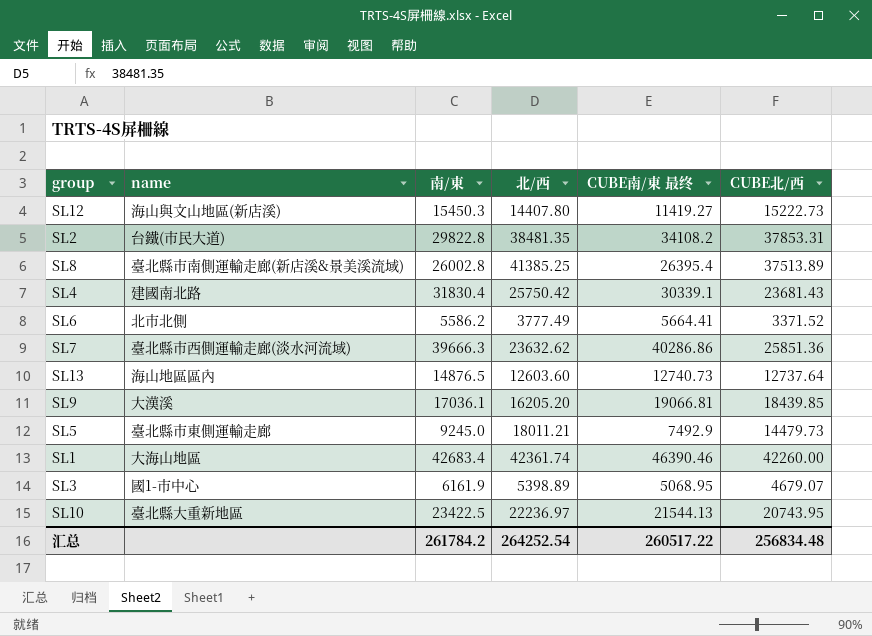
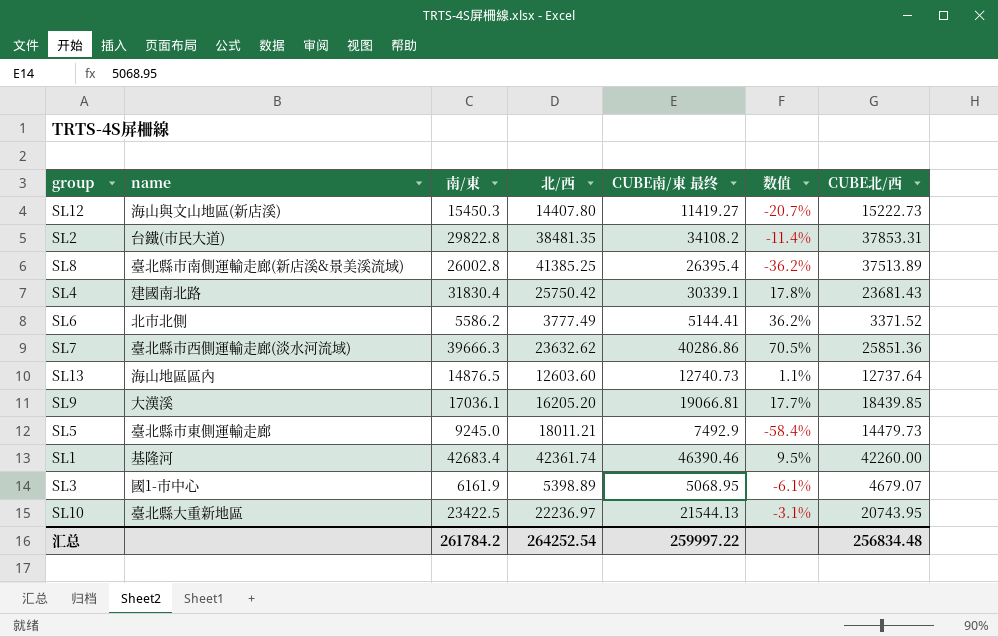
column 数值 | formula: none -> ([CUBE南/東 最终] - [北/西]) / [北/西]
SL6 | CUBE南/東 最终: 5664.41 -> 5144.41
SL1 | name: 大海山地區 -> 基隆河
汇总 | CUBE南/東 最终: 260517.22 -> 259997.22

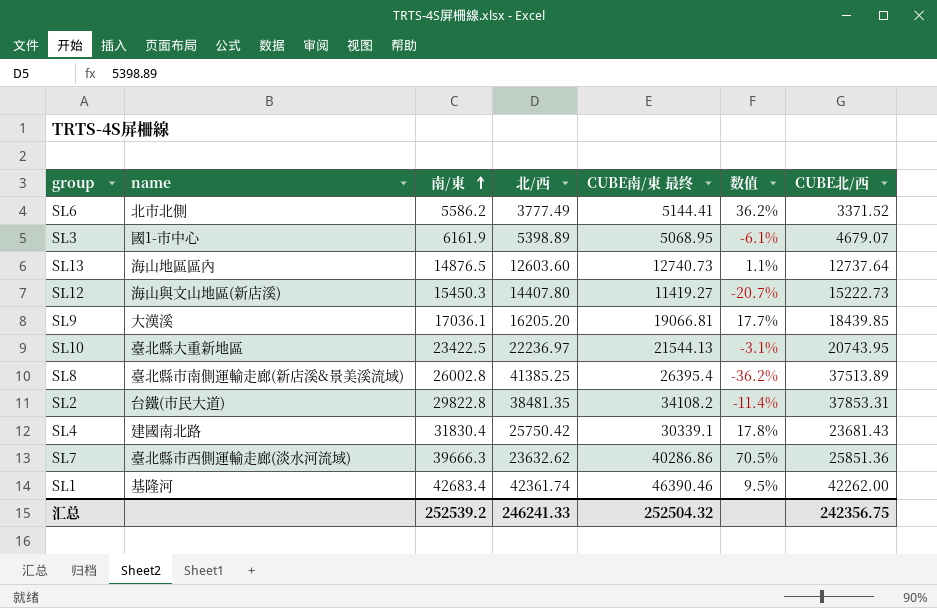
row order: none -> 南/東 ascending
row SL5: 臺北縣市東側運輸走廊 | 9245.0 | 18011.21 | 7492.9 | -58.4% | 14479.73 -> none
SL1 | CUBE北/西: 42260.00 -> 42262.00
汇总 | 南/東: 261784.2 -> 252539.2
汇总 | 北/西: 264252.54 -> 246241.33
汇总 | CUBE南/東 最终: 259997.22 -> 252504.32
汇总 | CUBE北/西: 256834.48 -> 242356.75

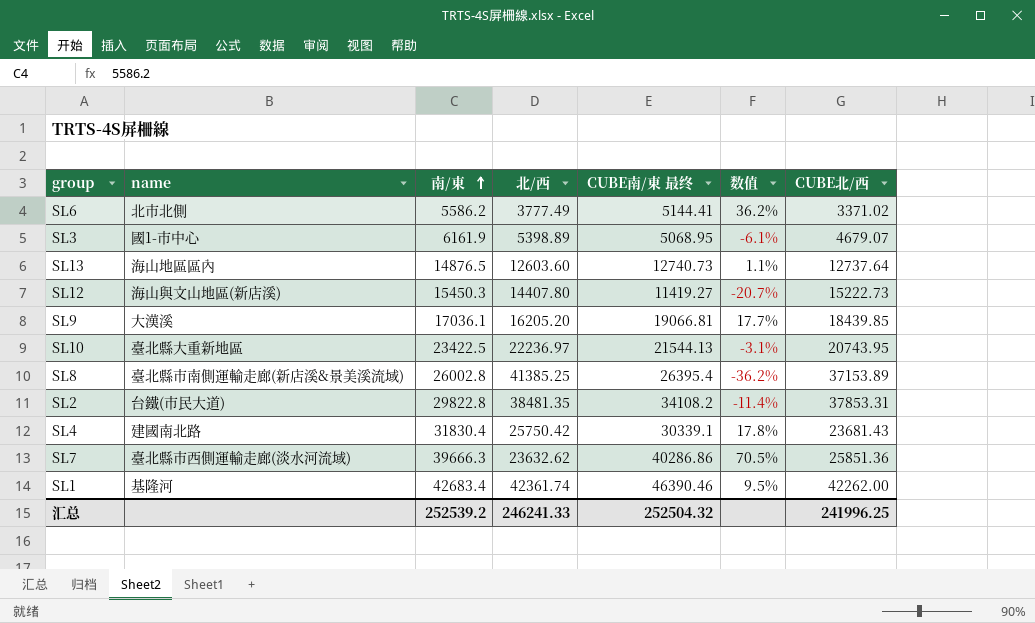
SL6 | CUBE北/西: 3371.52 -> 3371.02
SL8 | CUBE北/西: 37513.89 -> 37153.89
汇总 | CUBE北/西: 242356.75 -> 241996.25

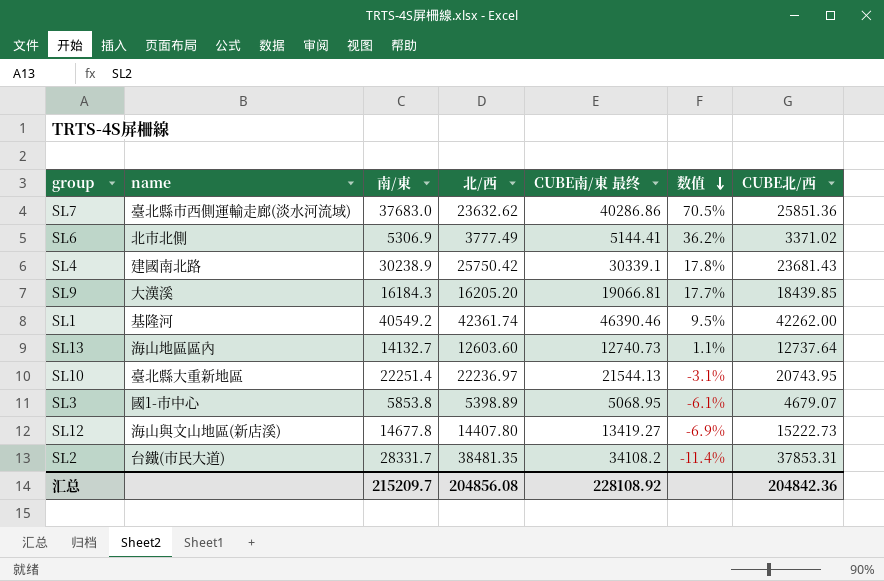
row order: 南/東 ascending -> 数值 descending
row SL8: 臺北縣市南側運輸走廊(新店溪&景美溪流域) | 26002.8 | 41385.25 | 26395.4 | -36.2% | 37153.89 -> none
SL7 | 南/東: 39666.3 -> 37683.0
SL6 | 南/東: 5586.2 -> 5306.9
SL4 | 南/東: 31830.4 -> 30238.9
SL9 | 南/東: 17036.1 -> 16184.3
SL1 | 南/東: 42683.4 -> 40549.2
SL13 | 南/東: 14876.5 -> 14132.7
SL10 | 南/東: 23422.5 -> 22251.4
SL3 | 南/東: 6161.9 -> 5853.8
SL12 | 南/東: 15450.3 -> 14677.8
SL12 | CUBE南/東 最终: 11419.27 -> 13419.27
SL12 | 数值: -20.7% -> -6.9%
SL2 | 南/東: 29822.8 -> 28331.7
汇总 | 南/東: 252539.2 -> 215209.7
汇总 | 北/西: 246241.33 -> 204856.08
汇总 | CUBE南/東 最终: 252504.32 -> 228108.92
汇总 | CUBE北/西: 241996.25 -> 204842.36

